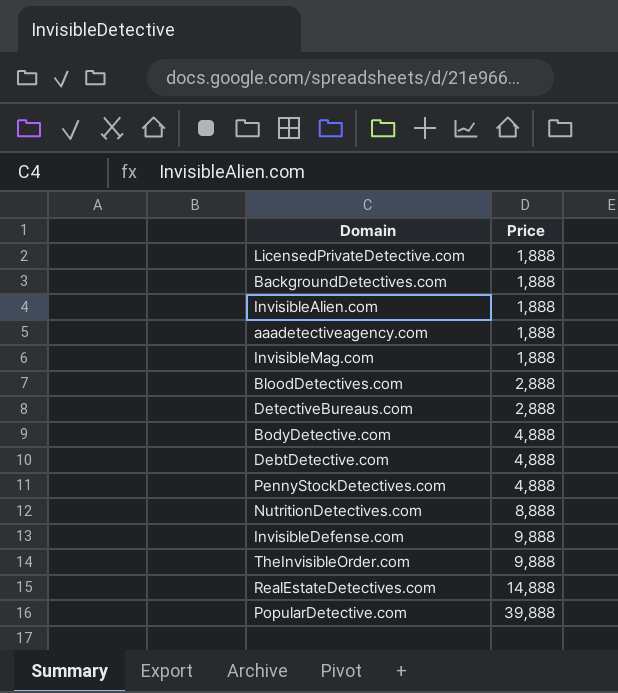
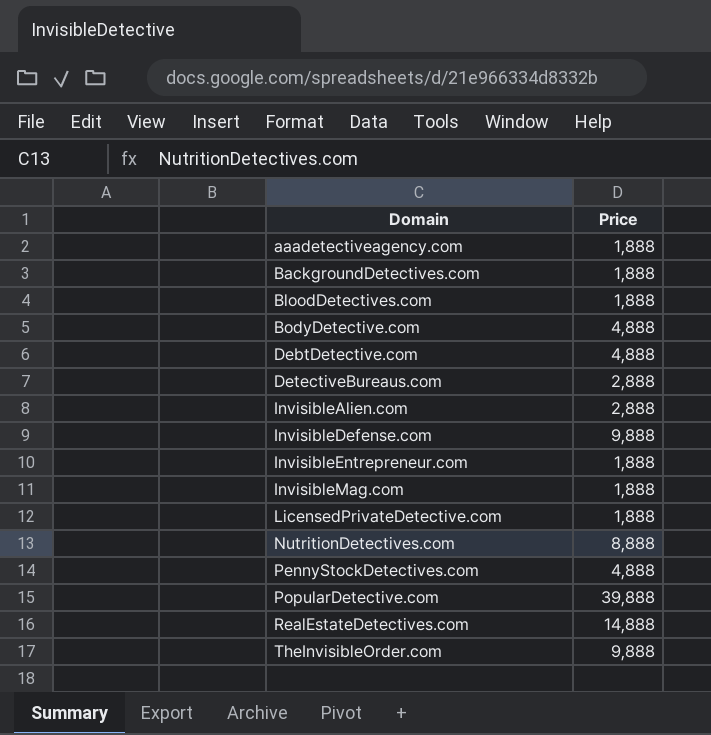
row order: Price ascending -> Domain ascending
BloodDetectives.com | Price: 2,888 -> 1,888
InvisibleAlien.com | Price: 1,888 -> 2,888
row InvisibleEntrepreneur.com: none -> 1,888

